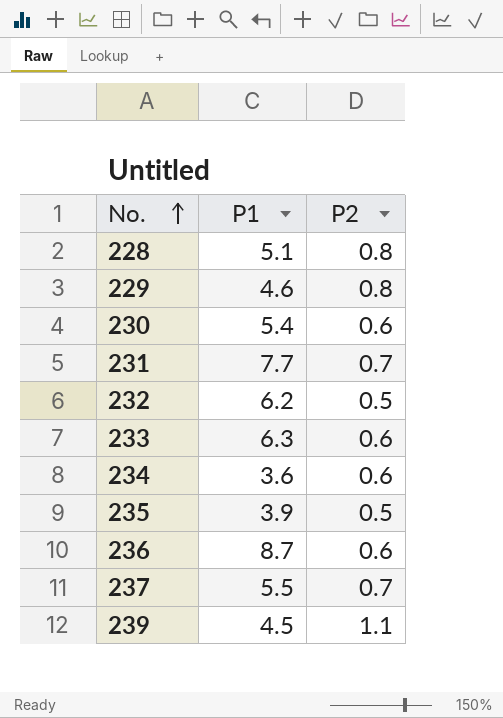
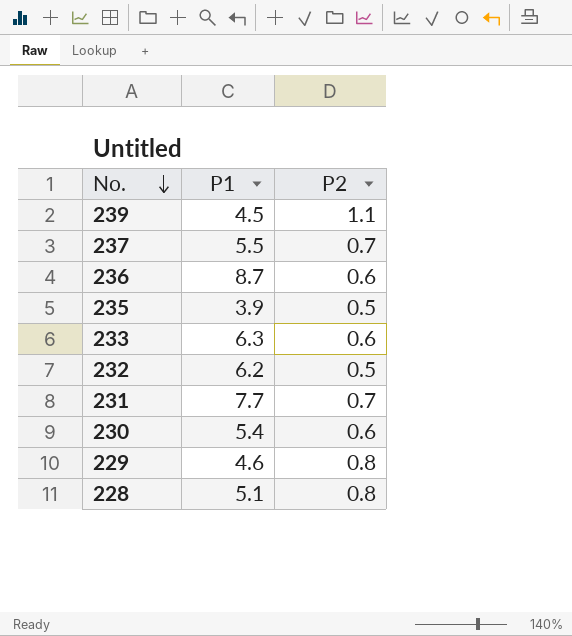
row order: No. ascending -> No. descending
row 234: 3.6 | 0.6 -> none

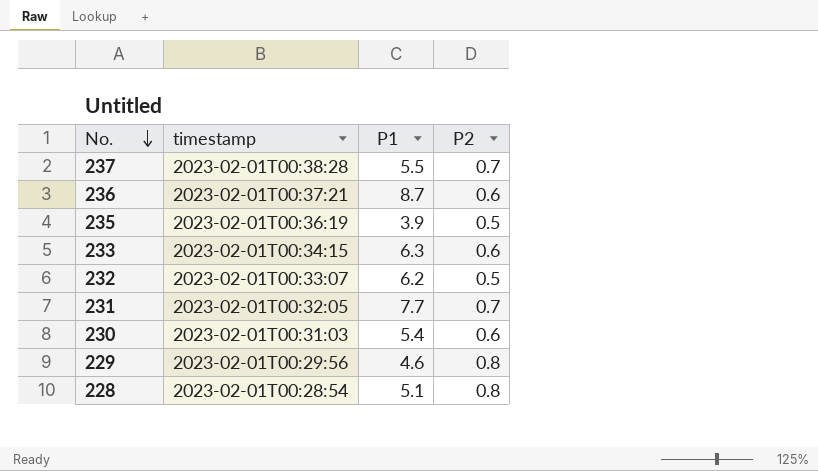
column timestamp | position: none -> 2
row 239: 4.5 | 1.1 -> none

